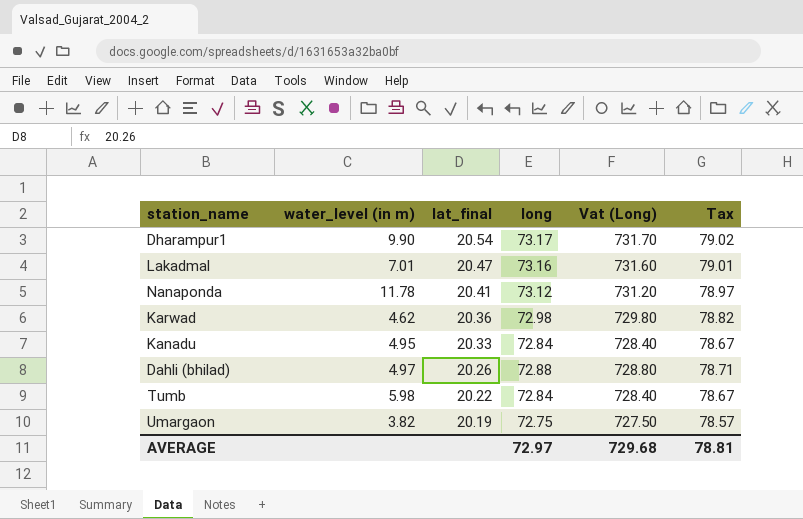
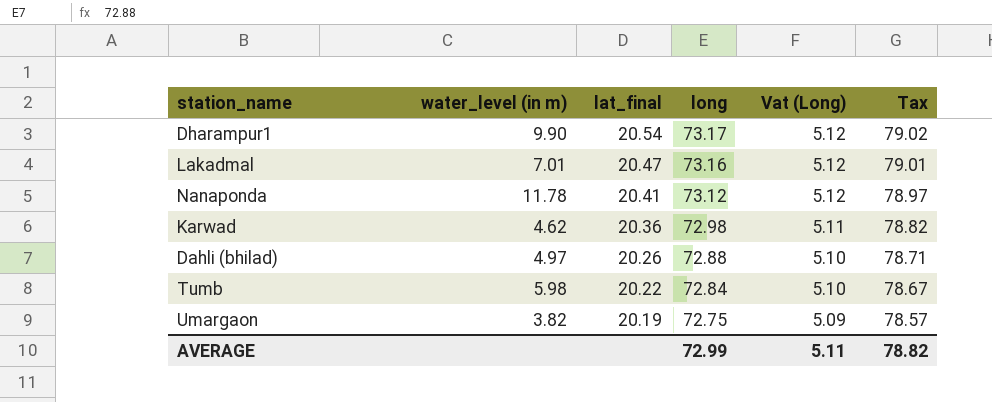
column Vat (Long) | formula: [long] * 10 -> [long] * 0.07
row Kanadu: 4.95 | 20.33 | 72.84 | 728.40 | 78.67 -> none
AVERAGE | long: 72.97 -> 72.99
AVERAGE | Vat (Long): 729.68 -> 5.11
AVERAGE | Tax: 78.81 -> 78.82

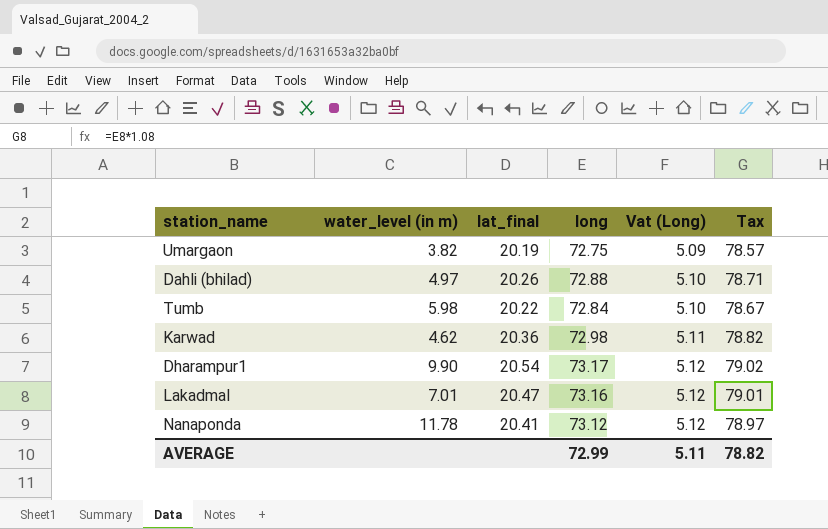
row order: lat_final descending -> Vat (Long) ascending

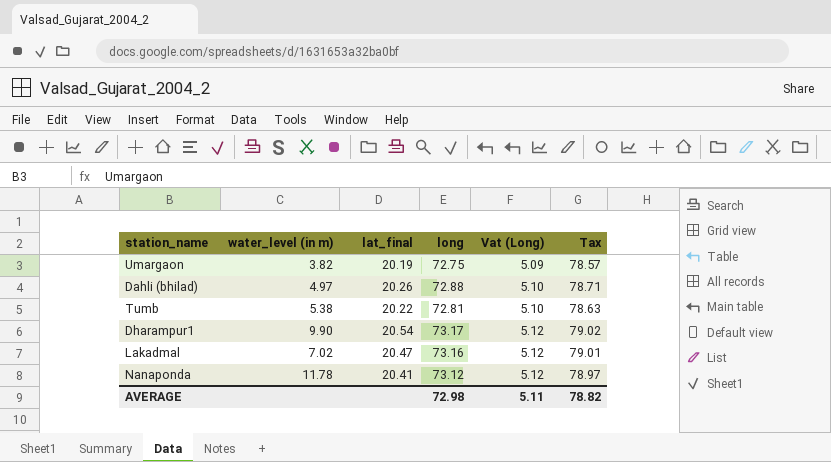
row Karwad: 4.62 | 20.36 | 72.98 | 5.11 | 78.82 -> none
Tumb | water_level (in m): 5.98 -> 5.38
Tumb | long: 72.84 -> 72.81
Tumb | Tax: 78.67 -> 78.63
Lakadmal | water_level (in m): 7.01 -> 7.02
AVERAGE | long: 72.99 -> 72.98

